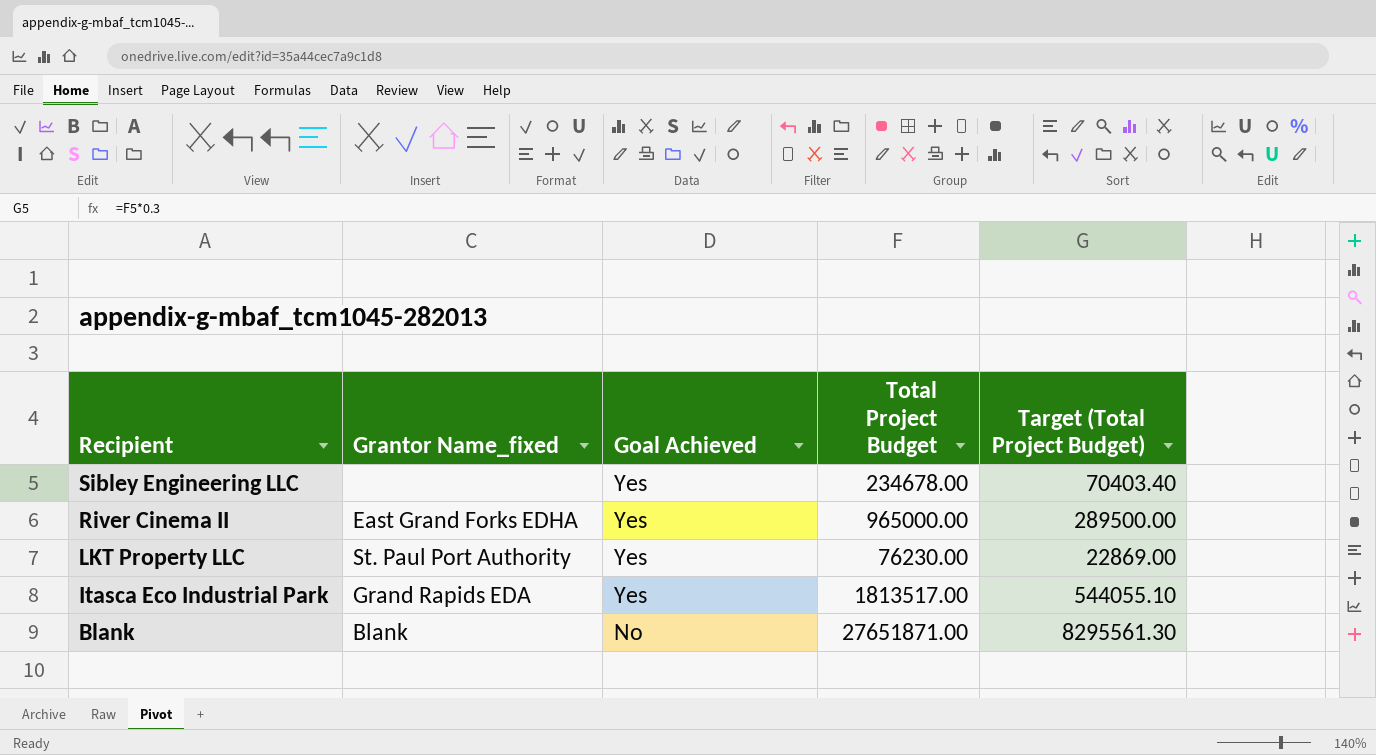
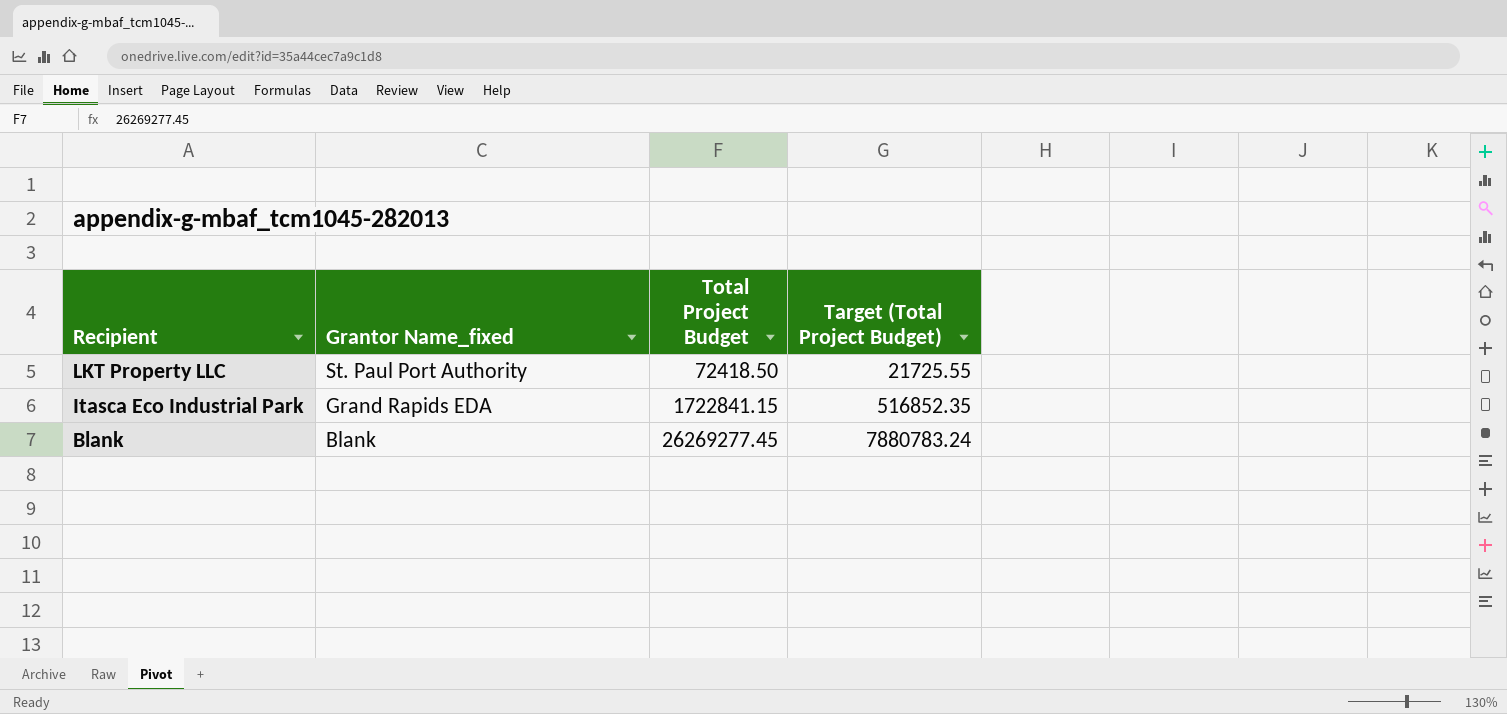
column Goal Achieved | position: 3 -> none
row Sibley Engineering LLC: none | Yes | 234678.00 | 70403.40 -> none
row River Cinema II: East Grand Forks EDHA | Yes | 965000.00 | 289500.00 -> none
LKT Property LLC | Total Project Budget: 76230.00 -> 72418.50
LKT Property LLC | Target (Total Project Budget): 22869.00 -> 21725.55
Itasca Eco Industrial Park | Total Project Budget: 1813517.00 -> 1722841.15
Itasca Eco Industrial Park | Target (Total Project Budget): 544055.10 -> 516852.35
Blank | Total Project Budget: 27651871.00 -> 26269277.45
Blank | Target (Total Project Budget): 8295561.30 -> 7880783.24

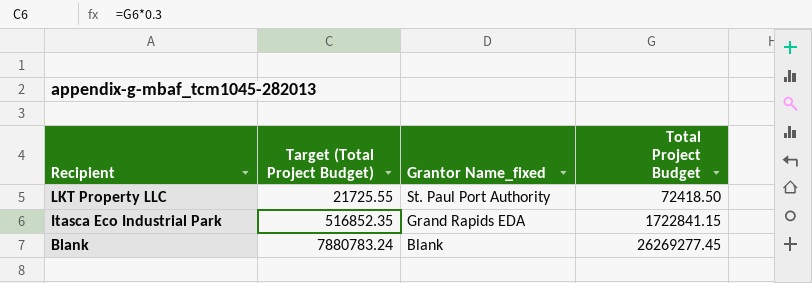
column Target (Total Project Budget) | position: 4 -> 2

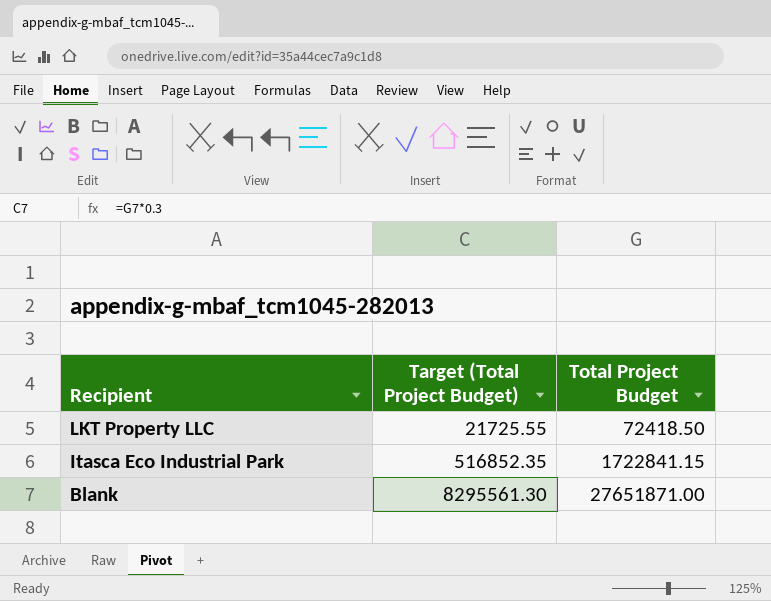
column Grantor Name_fixed | position: 3 -> none
Blank | Target (Total Project Budget): 7880783.24 -> 8295561.30
Blank | Total Project Budget: 26269277.45 -> 27651871.00

